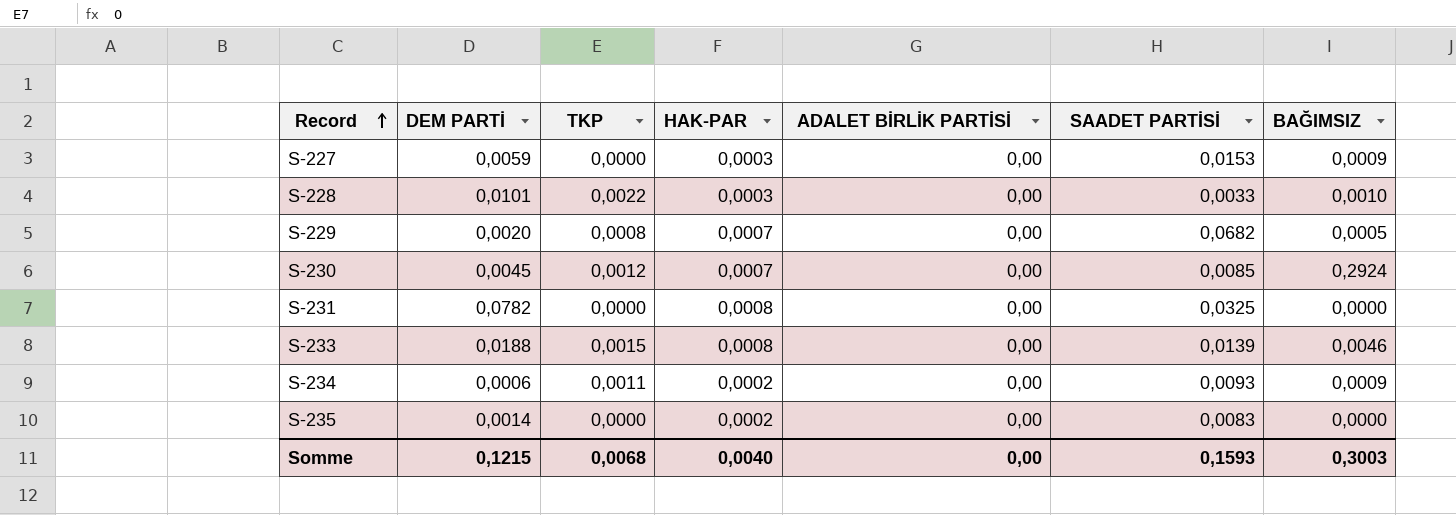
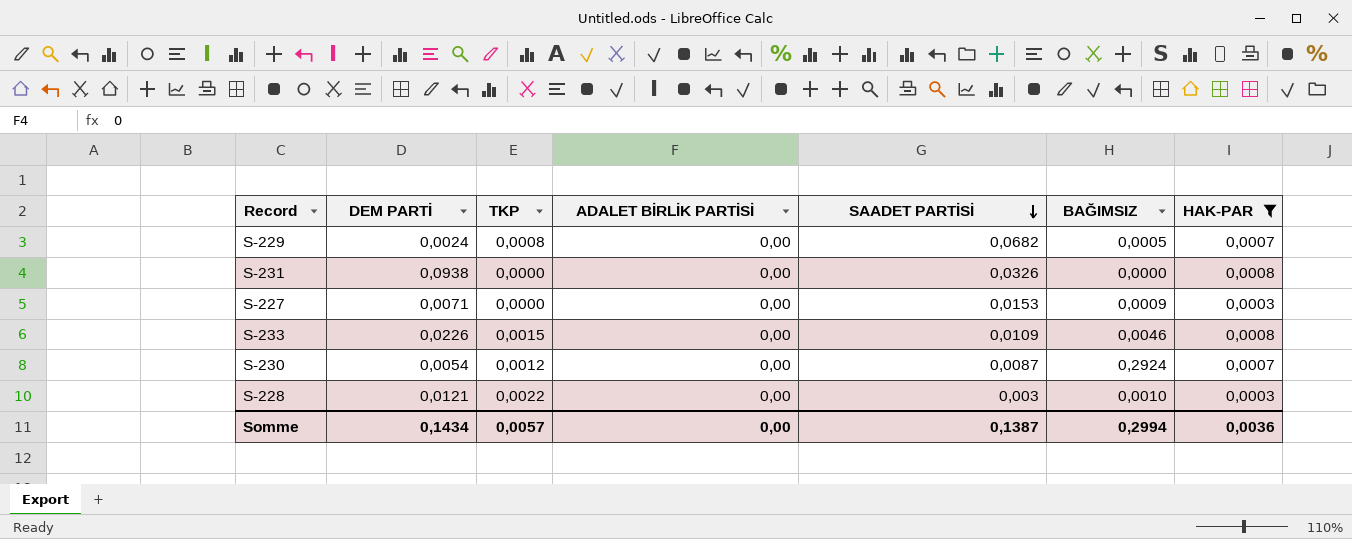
filter: none -> HAK-PAR != 0,0002
row order: Record ascending -> SAADET PARTİSİ descending
column HAK-PAR | position: 4 -> 7
S-229 | DEM PARTİ: 0,0020 -> 0,0024
S-231 | DEM PARTİ: 0,0782 -> 0,0938
S-231 | SAADET PARTİSİ: 0,0325 -> 0,0326
S-227 | DEM PARTİ: 0,0059 -> 0,0071
S-233 | DEM PARTİ: 0,0188 -> 0,0226
S-233 | SAADET PARTİSİ: 0,0139 -> 0,0109
S-230 | DEM PARTİ: 0,0045 -> 0,0054
S-230 | SAADET PARTİSİ: 0,0085 -> 0,0087
S-228 | DEM PARTİ: 0,0101 -> 0,0121
S-228 | SAADET PARTİSİ: 0,0033 -> 0,003
Somme | DEM PARTİ: 0,1215 -> 0,1434
Somme | TKP: 0,0068 -> 0,0057
Somme | SAADET PARTİSİ: 0,1593 -> 0,1387
Somme | BAĞIMSIZ: 0,3003 -> 0,2994
Somme | HAK-PAR: 0,0040 -> 0,0036

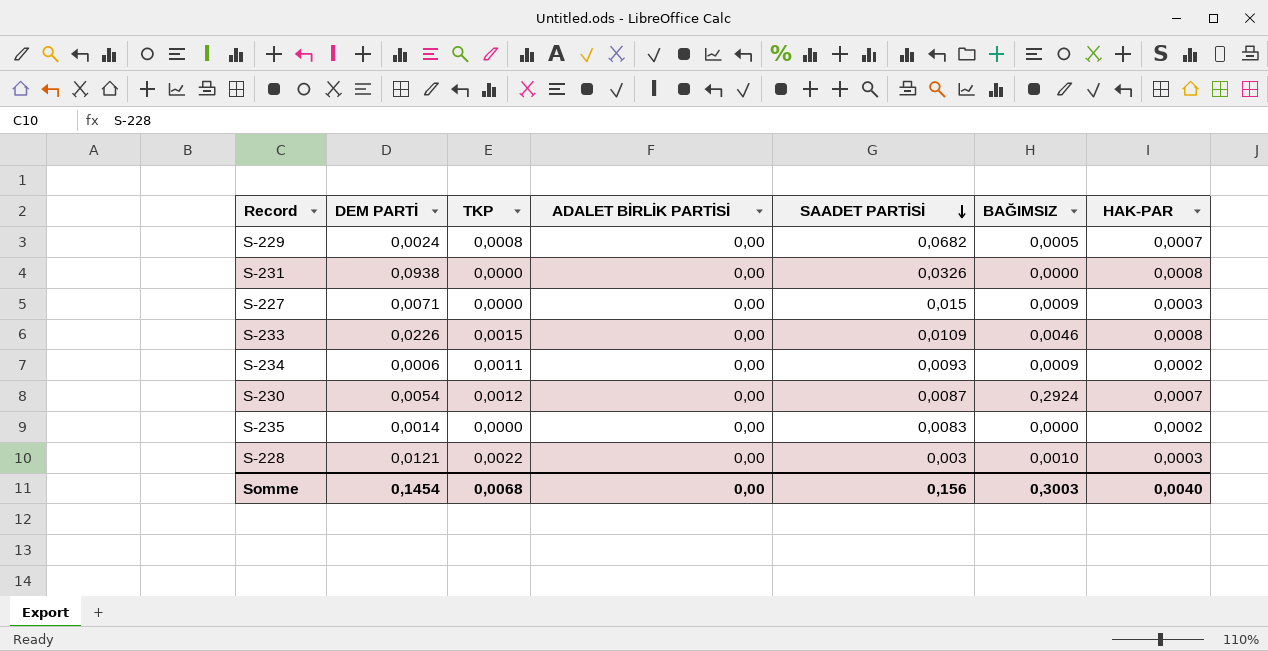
filter: HAK-PAR != 0,0002 -> none
S-227 | SAADET PARTİSİ: 0,0153 -> 0,015
Somme | DEM PARTİ: 0,1434 -> 0,1454
Somme | TKP: 0,0057 -> 0,0068
Somme | SAADET PARTİSİ: 0,1387 -> 0,156
Somme | BAĞIMSIZ: 0,2994 -> 0,3003
Somme | HAK-PAR: 0,0036 -> 0,0040

